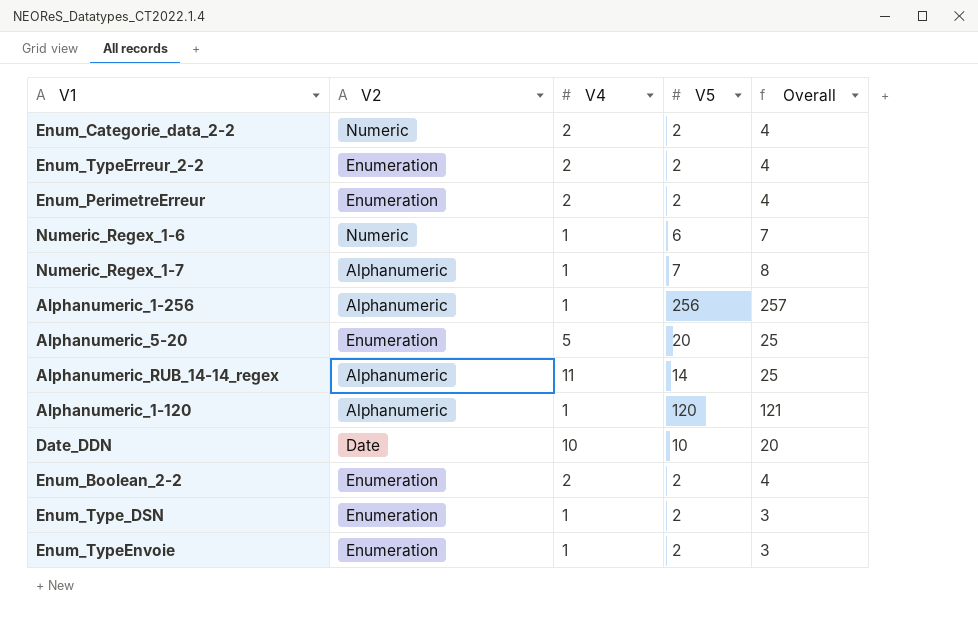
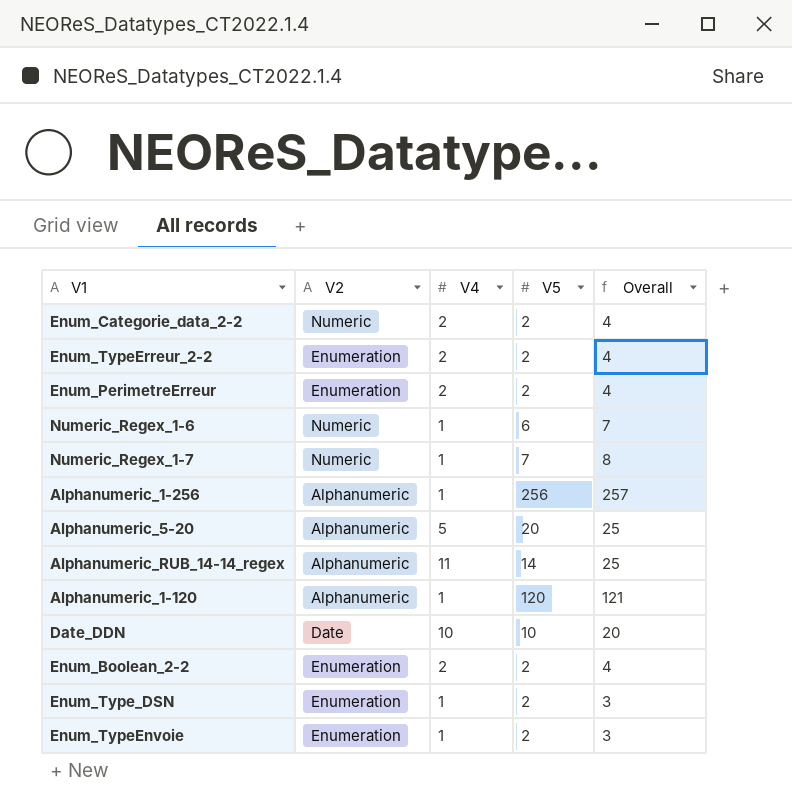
Numeric_Regex_1-7 | V2: Alphanumeric -> Numeric
Alphanumeric_5-20 | V2: Enumeration -> Alphanumeric

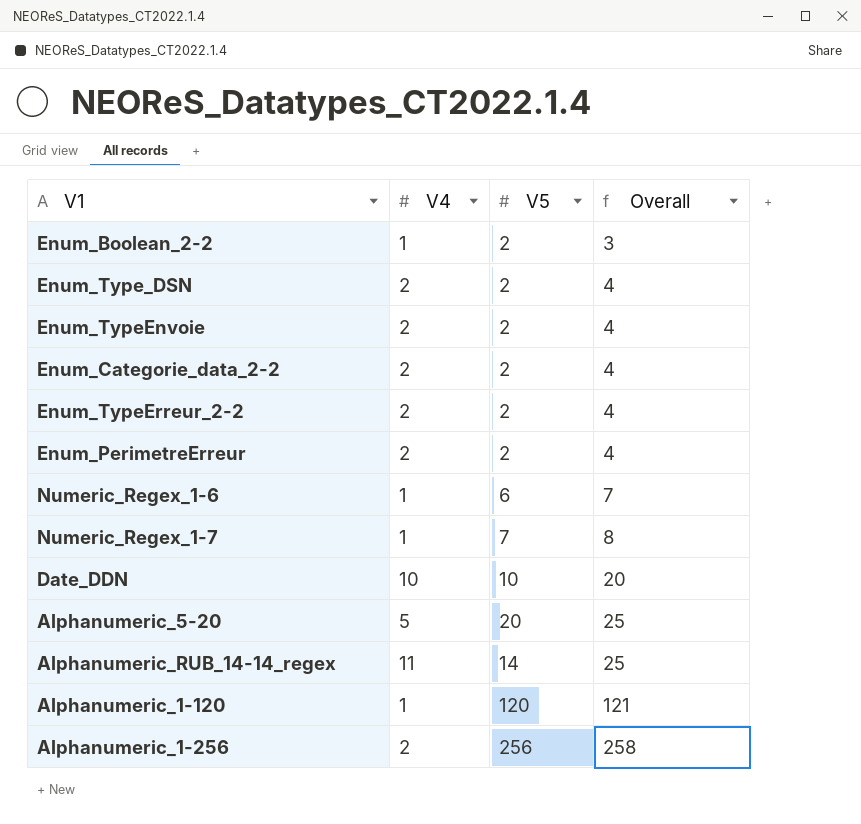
row order: none -> Overall ascending
column V2 | position: 2 -> none
Enum_Boolean_2-2 | V4: 2 -> 1
Enum_Boolean_2-2 | Overall: 4 -> 3
Enum_Type_DSN | V4: 1 -> 2
Enum_Type_DSN | Overall: 3 -> 4
Enum_TypeEnvoie | V4: 1 -> 2
Enum_TypeEnvoie | Overall: 3 -> 4
Alphanumeric_1-256 | V4: 1 -> 2
Alphanumeric_1-256 | Overall: 257 -> 258

